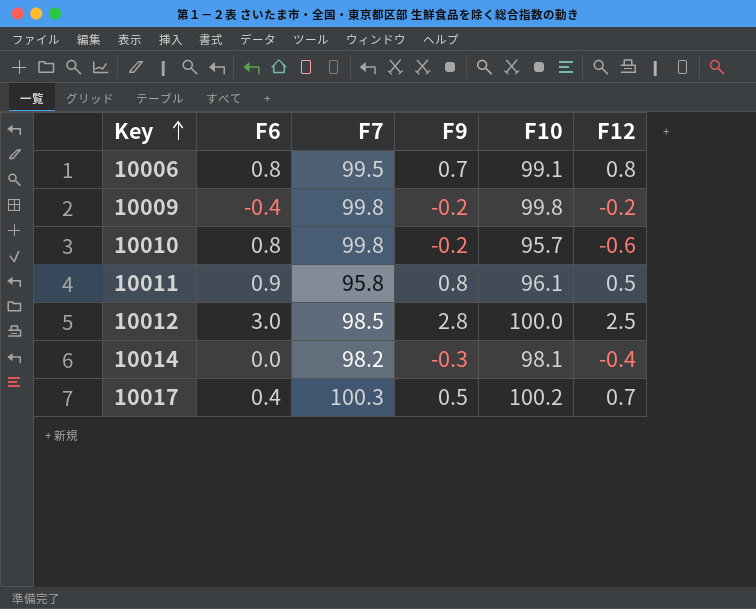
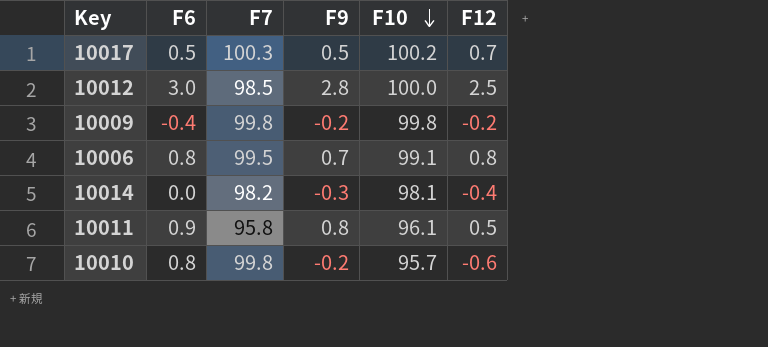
row order: Key ascending -> F10 descending
10017 | F6: 0.4 -> 0.5

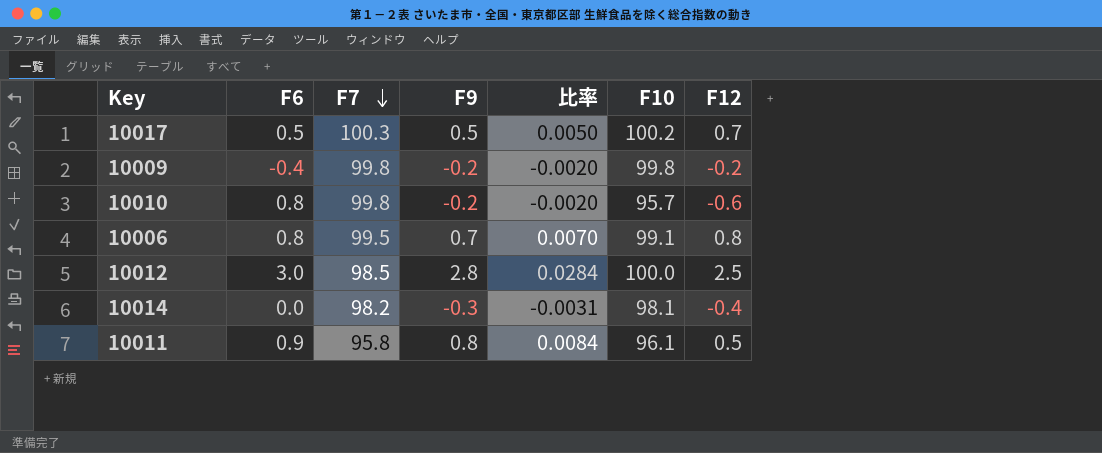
row order: F10 descending -> F7 descending
column 比率 | formula: none -> [F9] / [F7]

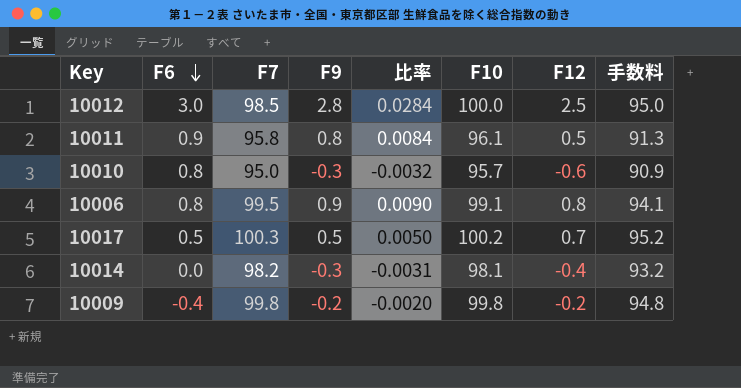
row order: F7 descending -> F6 descending
column 手数料 | formula: none -> [F10] * 0.95
10010 | F7: 99.8 -> 95.0
10010 | F9: -0.2 -> -0.3
10010 | 比率: -0.0020 -> -0.0032
10006 | F9: 0.7 -> 0.9
10006 | 比率: 0.0070 -> 0.0090

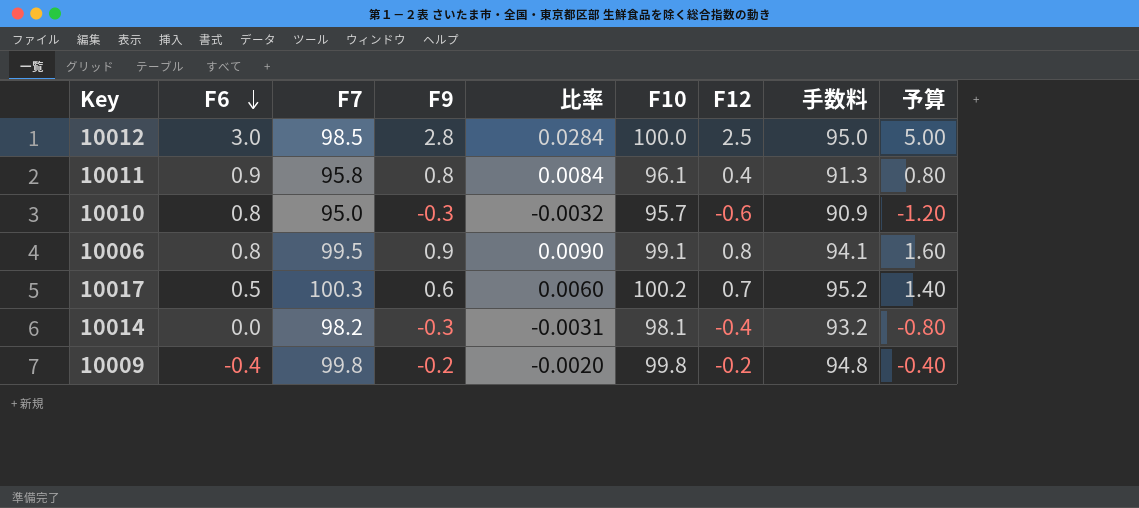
column 予算 | formula: none -> [F12] * 2
10011 | F12: 0.5 -> 0.4
10017 | F9: 0.5 -> 0.6
10017 | 比率: 0.0050 -> 0.0060

